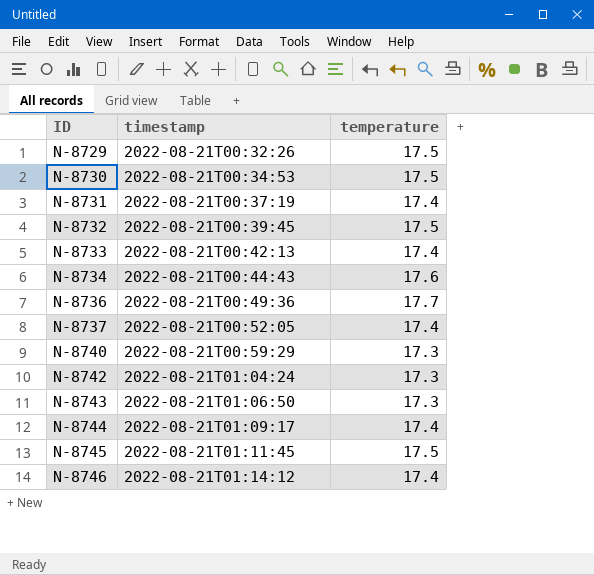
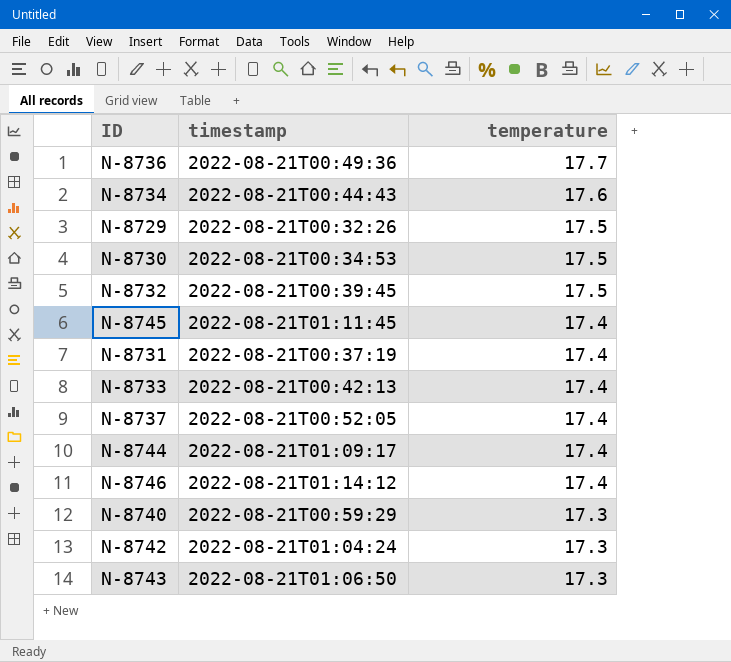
row order: ID ascending -> temperature descending
N-8745 | temperature: 17.5 -> 17.4

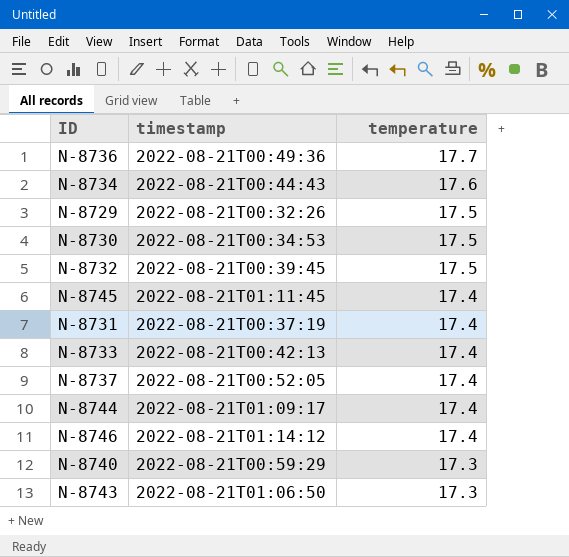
row N-8742: 2022-08-21T01:04:24 | 17.3 -> none

